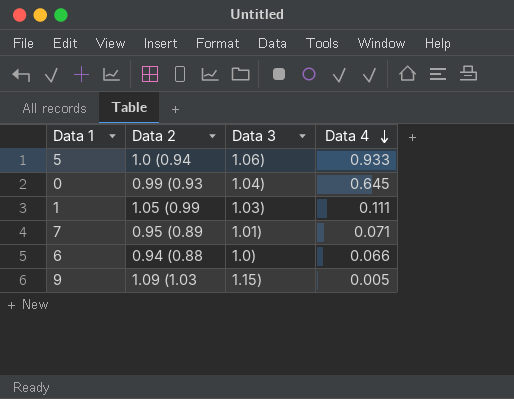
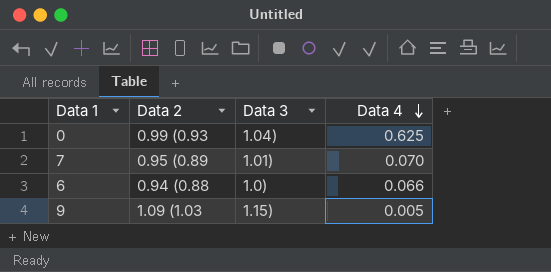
row 5: 1.0 (0.94 | 1.06) | 0.933 -> none
row 1: 1.05 (0.99 | 1.03) | 0.111 -> none
0 | Data 4: 0.645 -> 0.625
7 | Data 4: 0.071 -> 0.070

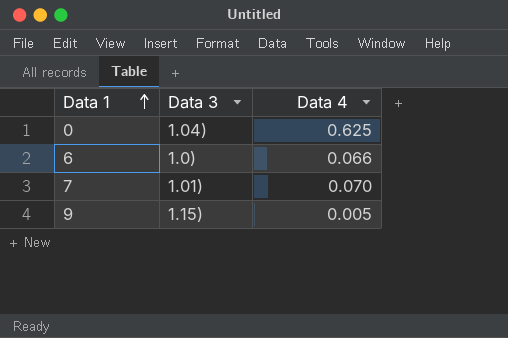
row order: Data 4 descending -> Data 1 ascending
column Data 2 | position: 2 -> none

